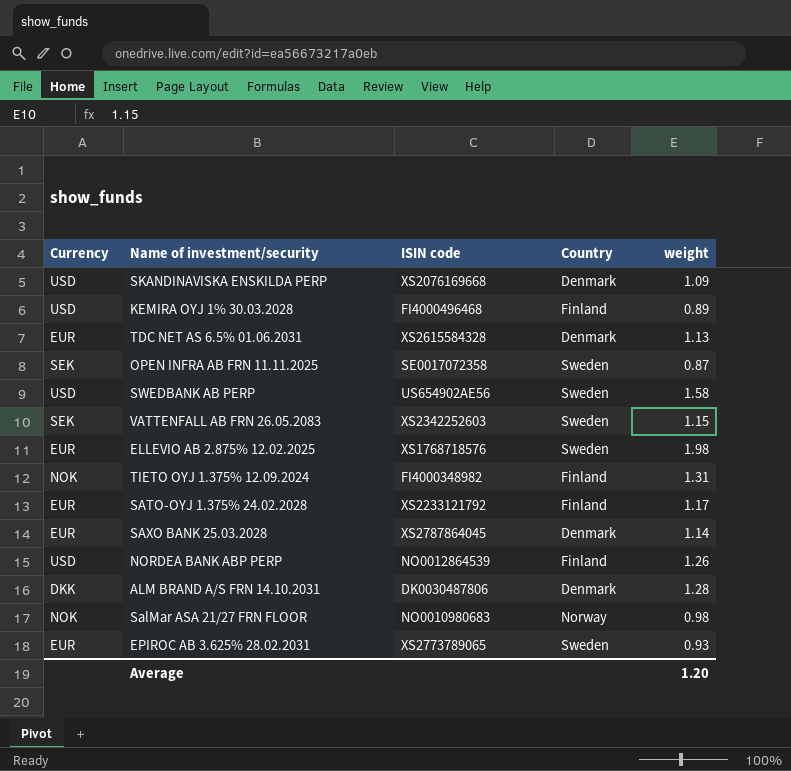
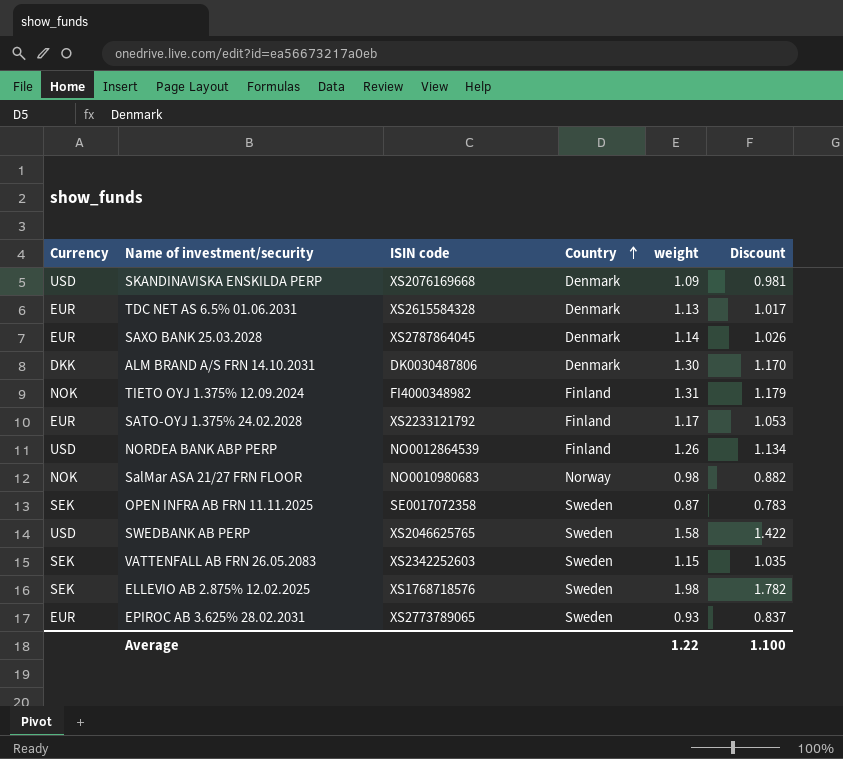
row order: none -> Country ascending
column Discount | formula: none -> [weight] * 0.9
row KEMIRA OYJ 1% 30.03.2028: USD | FI4000496468 | Finland | 0.89 -> none
ALM BRAND A/S FRN 14.10.2031 | weight: 1.28 -> 1.30
SWEDBANK AB PERP | ISIN code: US654902AE56 -> XS2046625765
ELLEVIO AB 2.875% 12.02.2025 | Currency: EUR -> SEK
Average | weight: 1.20 -> 1.22

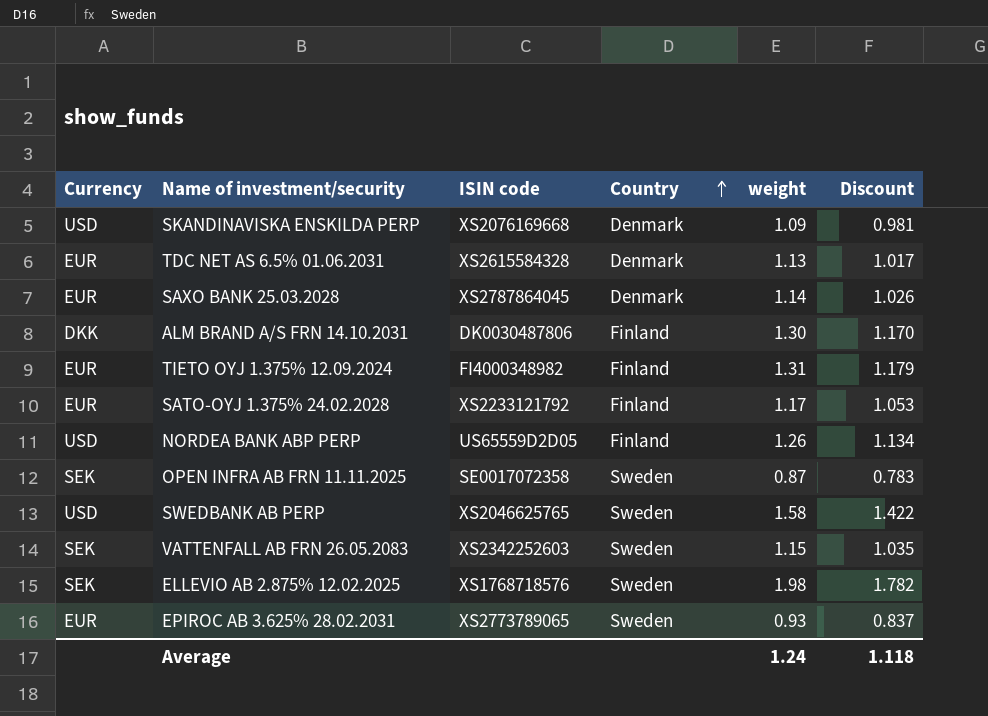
row SalMar ASA 21/27 FRN FLOOR: NOK | NO0010980683 | Norway | 0.98 | 0.882 -> none
ALM BRAND A/S FRN 14.10.2031 | Country: Denmark -> Finland
TIETO OYJ 1.375% 12.09.2024 | Currency: NOK -> EUR
NORDEA BANK ABP PERP | ISIN code: NO0012864539 -> US65559D2D05
Average | weight: 1.22 -> 1.24
Average | Discount: 1.100 -> 1.118

